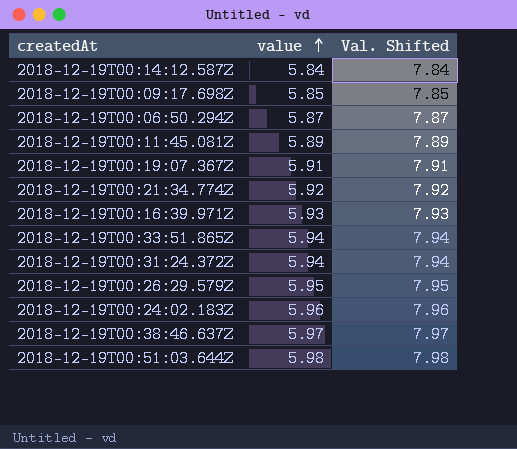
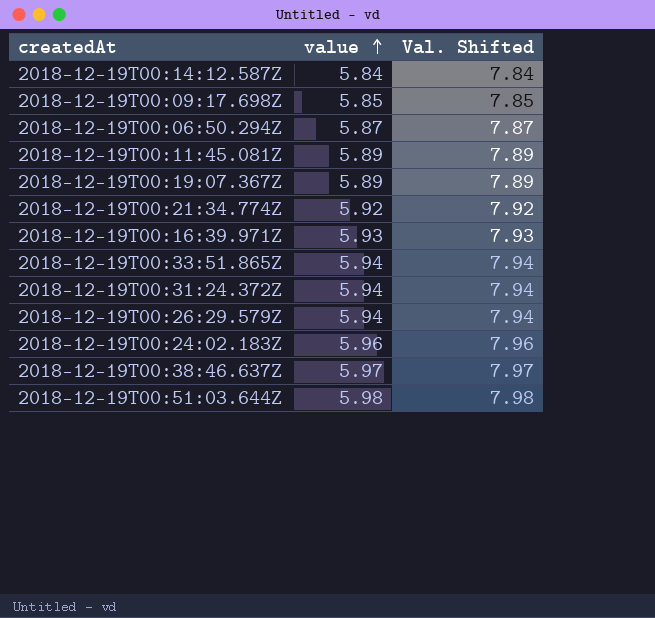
2018-12-19T00:19:07.367Z | value: 5.91 -> 5.89
2018-12-19T00:19:07.367Z | Val. Shifted: 7.91 -> 7.89
2018-12-19T00:26:29.579Z | value: 5.95 -> 5.94
2018-12-19T00:26:29.579Z | Val. Shifted: 7.95 -> 7.94

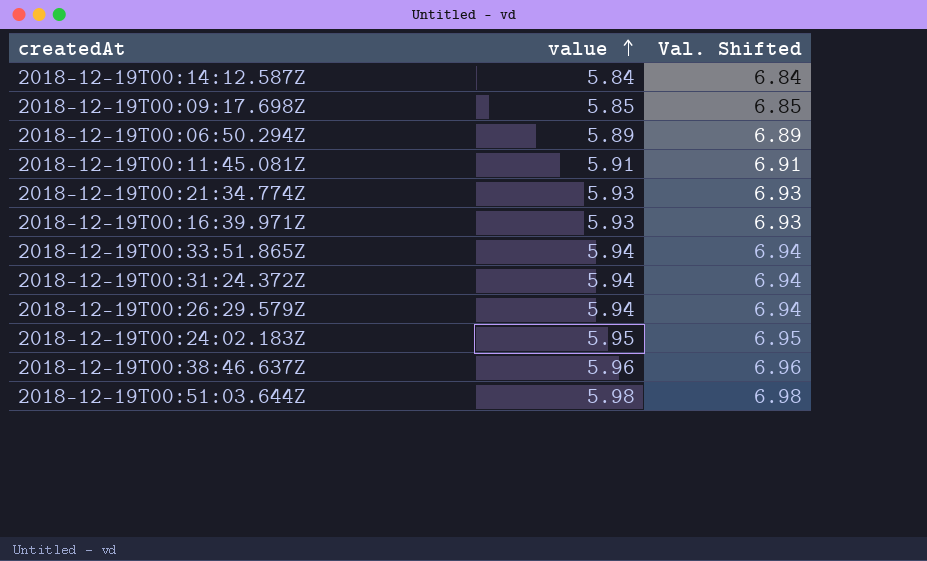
column Val. Shifted | formula: [value] + 2 -> [value] + 1
row 2018-12-19T00:19:07.367Z: 5.89 | 7.89 -> none
2018-12-19T00:06:50.294Z | value: 5.87 -> 5.89
2018-12-19T00:11:45.081Z | value: 5.89 -> 5.91
2018-12-19T00:21:34.774Z | value: 5.92 -> 5.93
2018-12-19T00:24:02.183Z | value: 5.96 -> 5.95
2018-12-19T00:38:46.637Z | value: 5.97 -> 5.96

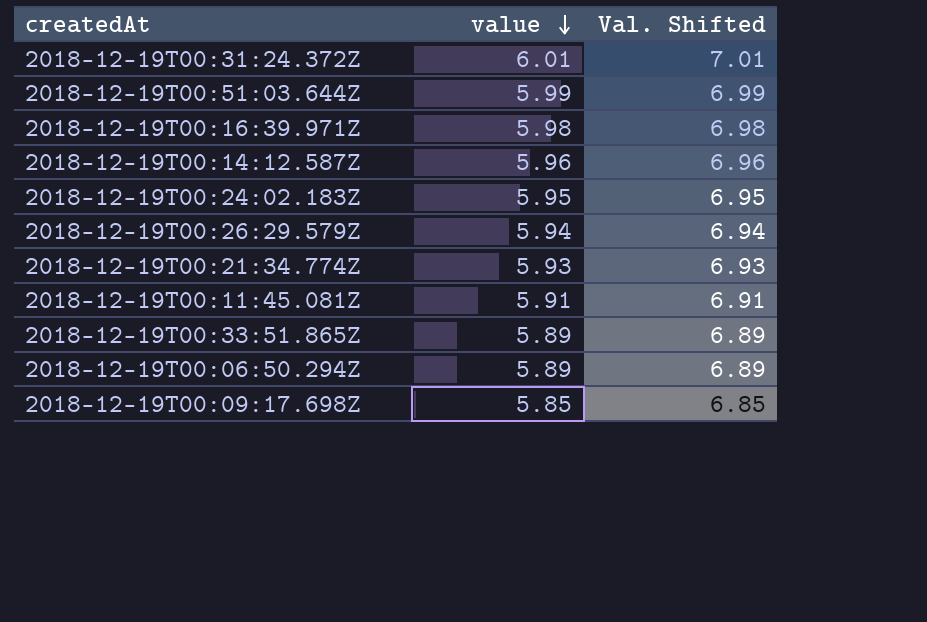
row order: value ascending -> value descending
row 2018-12-19T00:38:46.637Z: 5.96 | 6.96 -> none
2018-12-19T00:31:24.372Z | value: 5.94 -> 6.01
2018-12-19T00:31:24.372Z | Val. Shifted: 6.94 -> 7.01
2018-12-19T00:51:03.644Z | value: 5.98 -> 5.99
2018-12-19T00:51:03.644Z | Val. Shifted: 6.98 -> 6.99
2018-12-19T00:16:39.971Z | value: 5.93 -> 5.98
2018-12-19T00:16:39.971Z | Val. Shifted: 6.93 -> 6.98
2018-12-19T00:14:12.587Z | value: 5.84 -> 5.96
2018-12-19T00:14:12.587Z | Val. Shifted: 6.84 -> 6.96
2018-12-19T00:33:51.865Z | value: 5.94 -> 5.89
2018-12-19T00:33:51.865Z | Val. Shifted: 6.94 -> 6.89

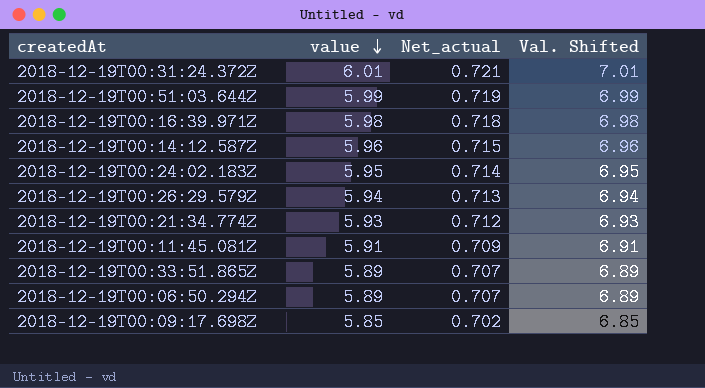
column Net_actual | formula: none -> [value] * 0.12

